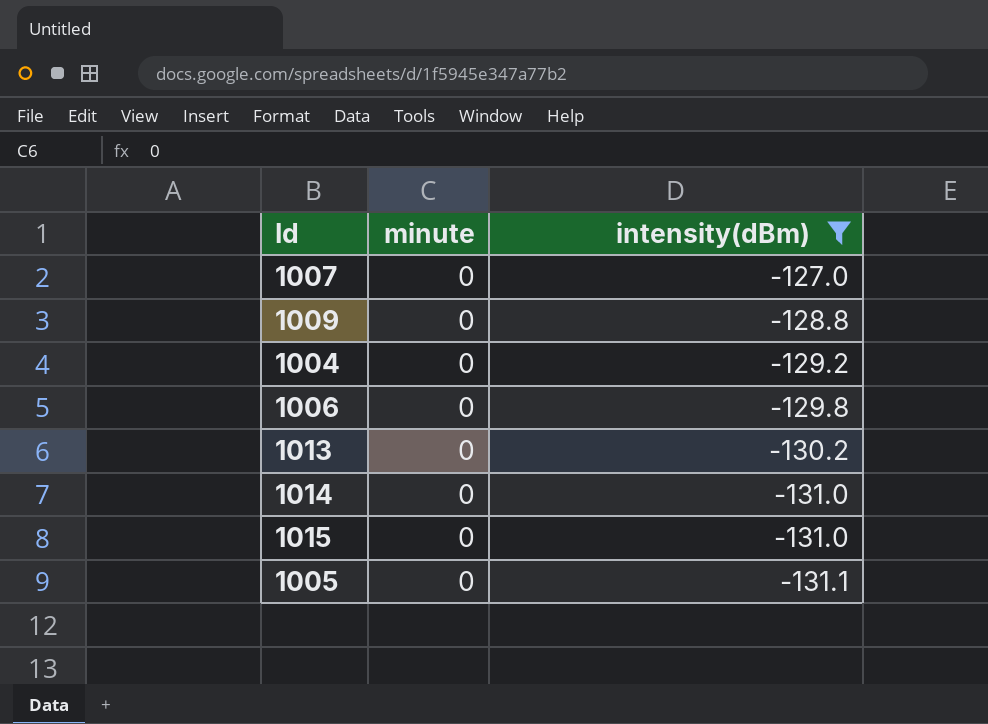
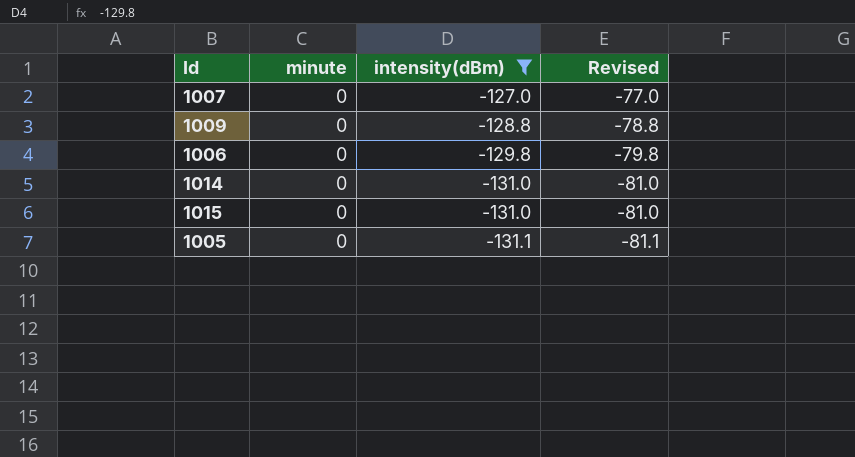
column Revised | formula: none -> [intensity(dBm)] + 50
row 1004: 0 | -129.2 -> none
row 1013: 0 | -130.2 -> none

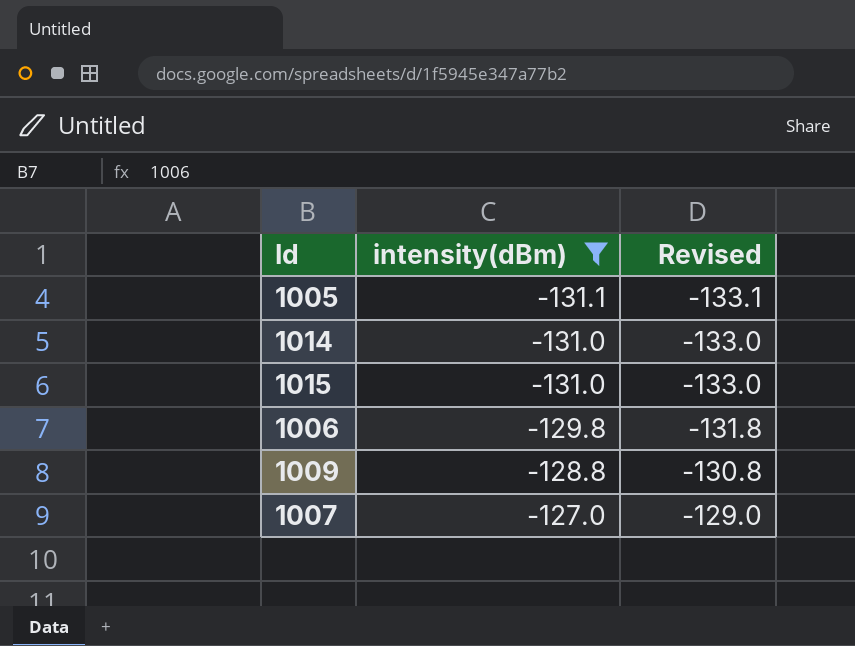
row order: intensity(dBm) descending -> intensity(dBm) ascending
column minute | position: 2 -> none
column Revised | formula: [intensity(dBm)] + 50 -> [intensity(dBm)] - 2

